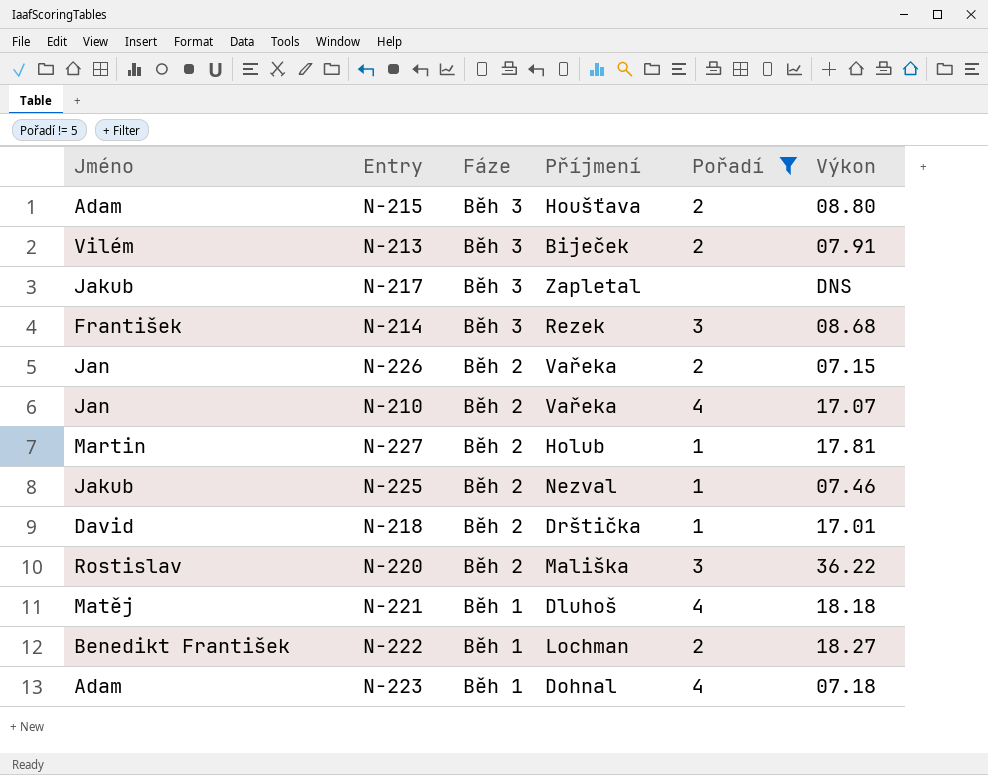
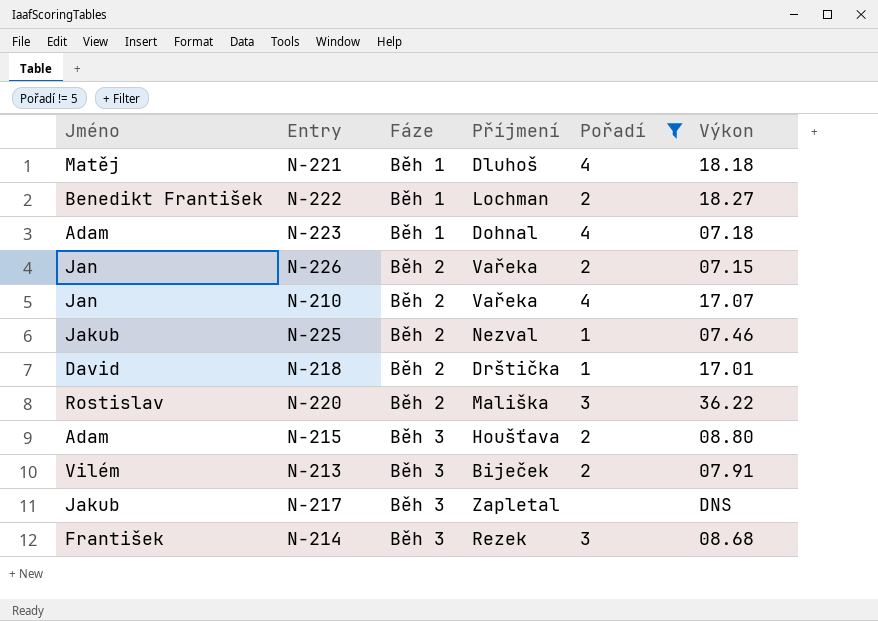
row order: Fáze descending -> Fáze ascending
row N-227: Martin | Běh 2 | Holub | 1 | 17.81 -> none

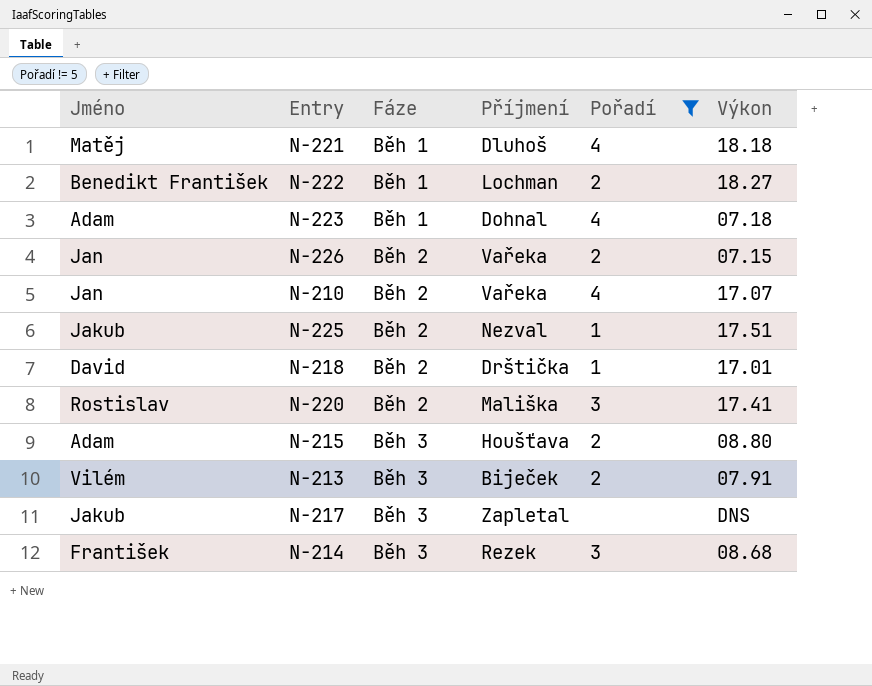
N-225 | Výkon: 07.46 -> 17.51
N-220 | Výkon: 36.22 -> 17.41

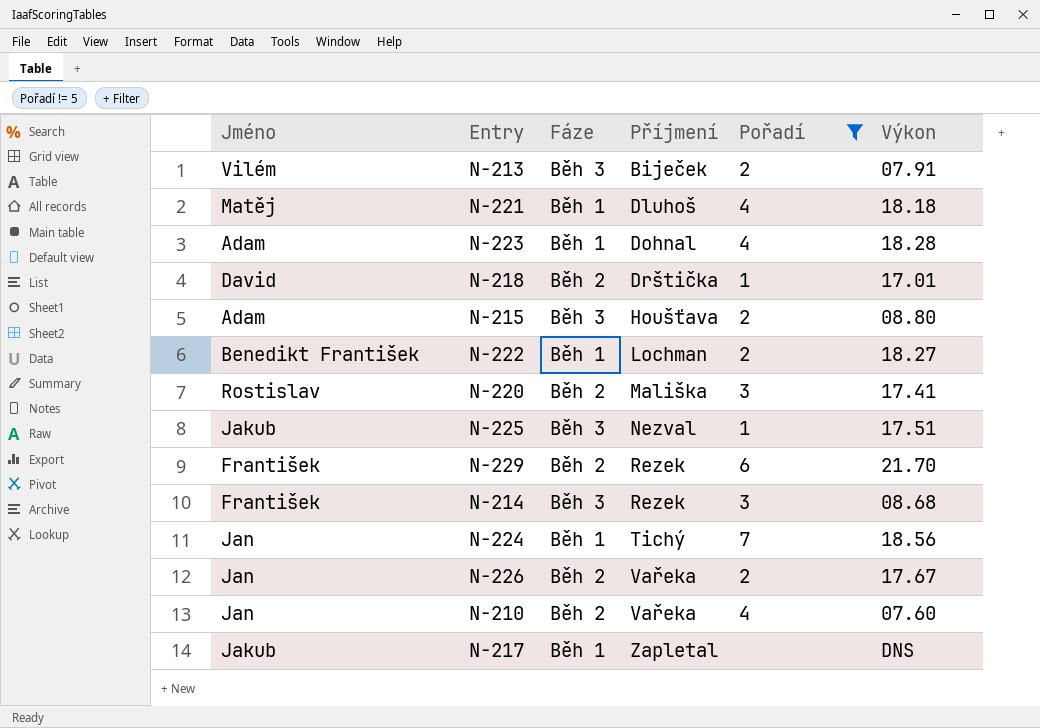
row order: Fáze ascending -> Příjmení ascending
N-223 | Výkon: 07.18 -> 18.28
N-225 | Fáze: Běh 2 -> Běh 3
row N-229: none -> František | Běh 2 | Rezek | 6 | 21.70
row N-224: none -> Jan | Běh 1 | Tichý | 7 | 18.56
N-226 | Výkon: 07.15 -> 17.67
N-210 | Výkon: 17.07 -> 07.60
N-217 | Fáze: Běh 3 -> Běh 1

